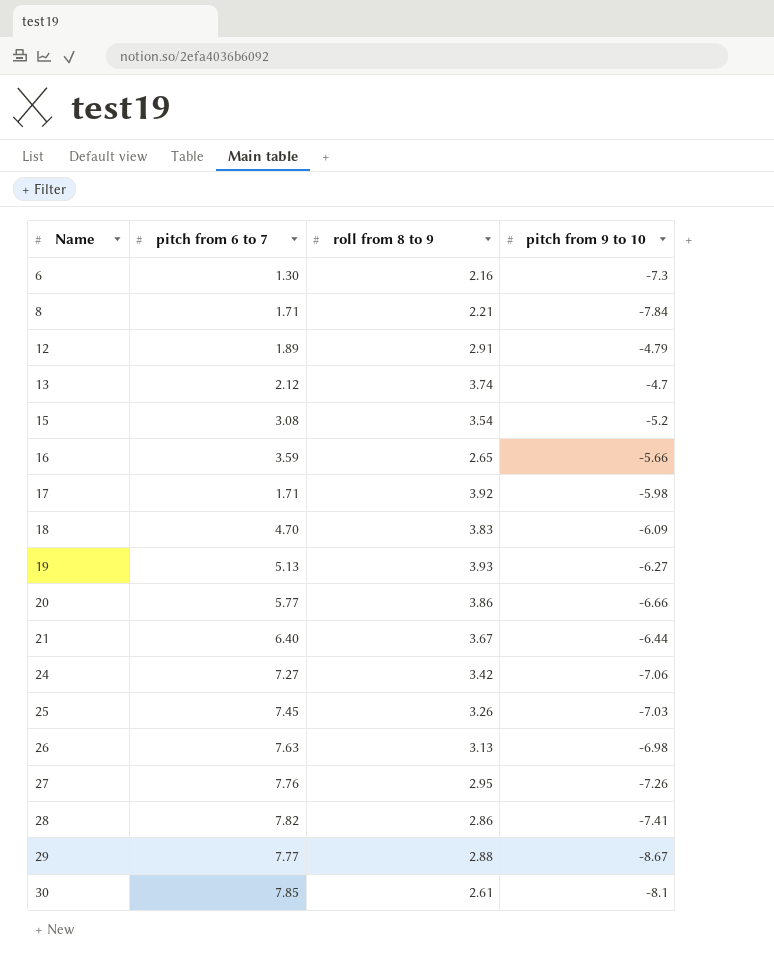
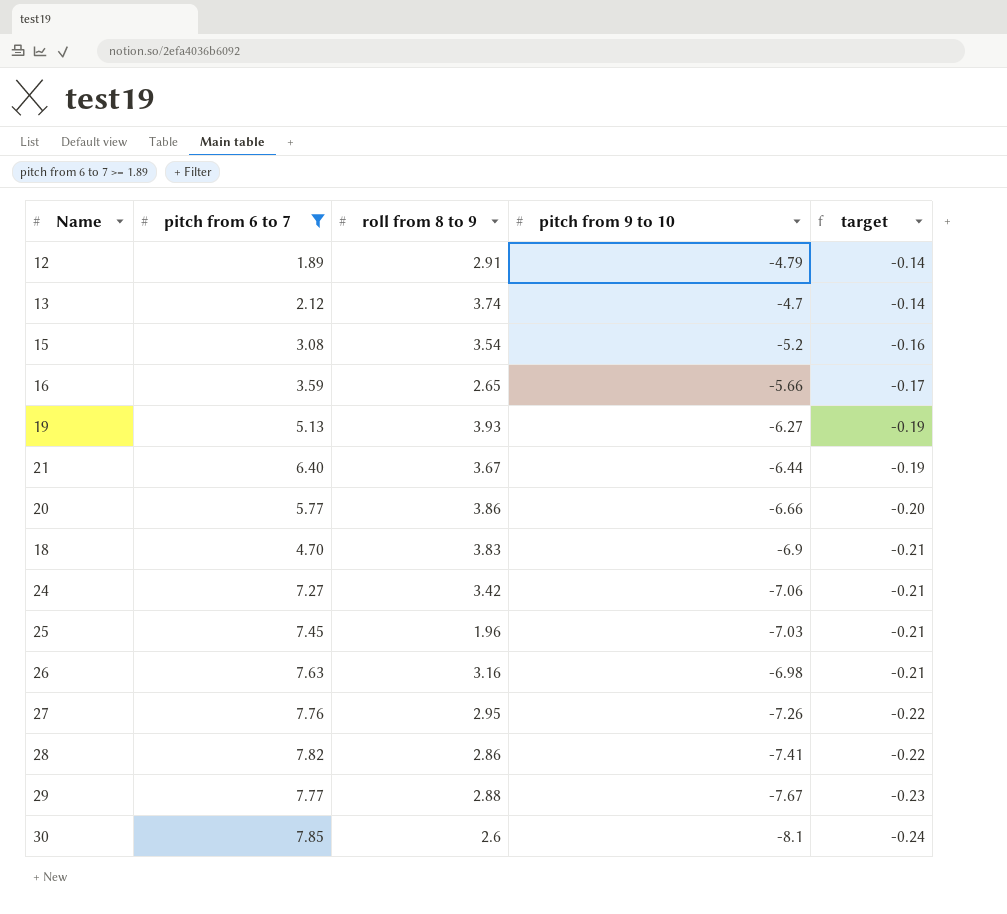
filter: none -> pitch from 6 to 7 >= 1.89
row order: Name ascending -> target descending
column target | formula: none -> [pitch from 9 to 10] * 0.03
18 | pitch from 9 to 10: -6.09 -> -6.9
25 | roll from 8 to 9: 3.26 -> 1.96
26 | roll from 8 to 9: 3.13 -> 3.16
29 | pitch from 9 to 10: -8.67 -> -7.67
30 | roll from 8 to 9: 2.61 -> 2.6

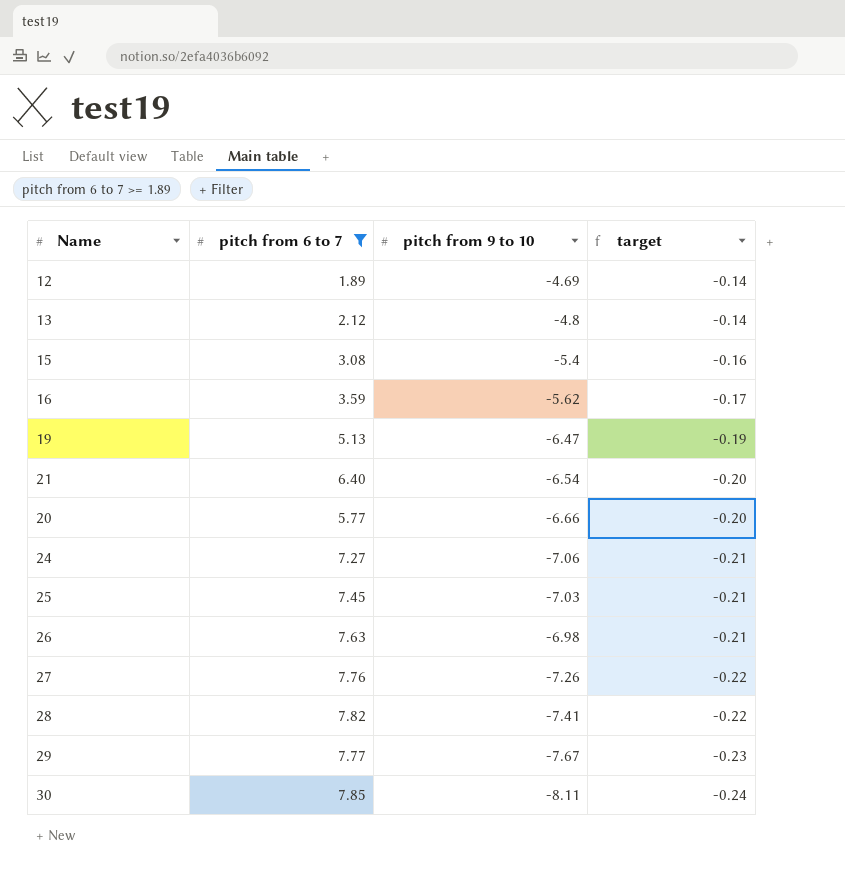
column roll from 8 to 9 | position: 3 -> none
row 18: 4.70 | 3.83 | -6.9 | -0.21 -> none
12 | pitch from 9 to 10: -4.79 -> -4.69
13 | pitch from 9 to 10: -4.7 -> -4.8
15 | pitch from 9 to 10: -5.2 -> -5.4
16 | pitch from 9 to 10: -5.66 -> -5.62
19 | pitch from 9 to 10: -6.27 -> -6.47
21 | pitch from 9 to 10: -6.44 -> -6.54
21 | target: -0.19 -> -0.20
30 | pitch from 9 to 10: -8.1 -> -8.11

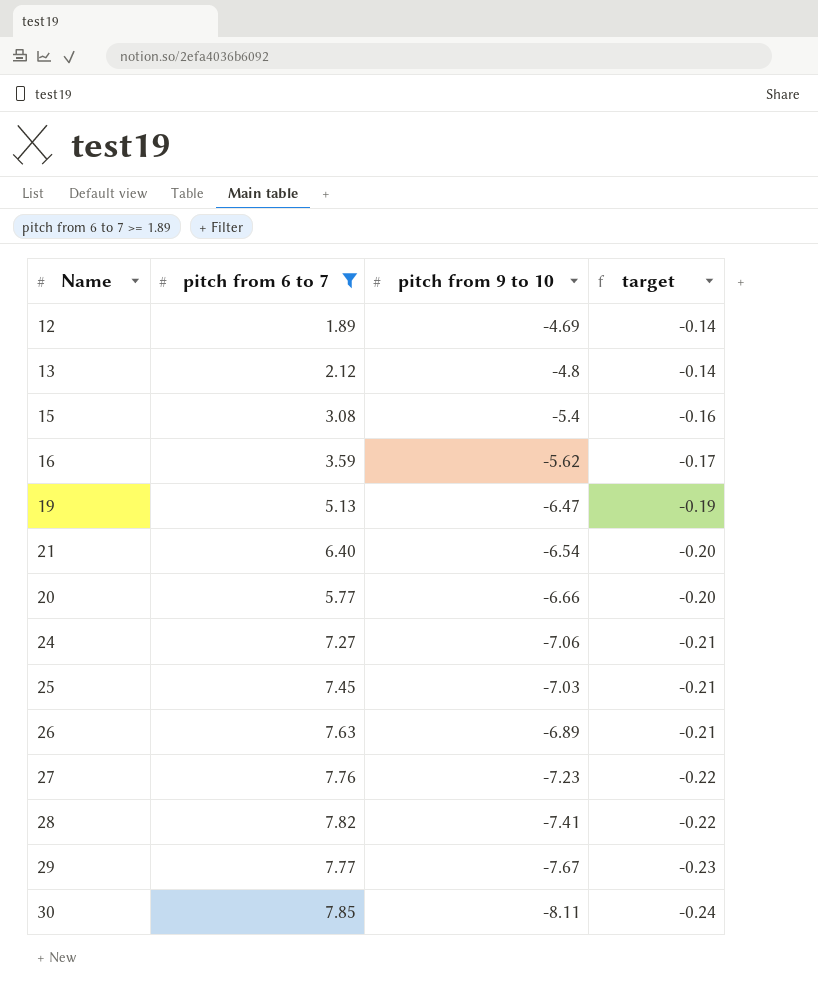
26 | pitch from 9 to 10: -6.98 -> -6.89
27 | pitch from 9 to 10: -7.26 -> -7.23

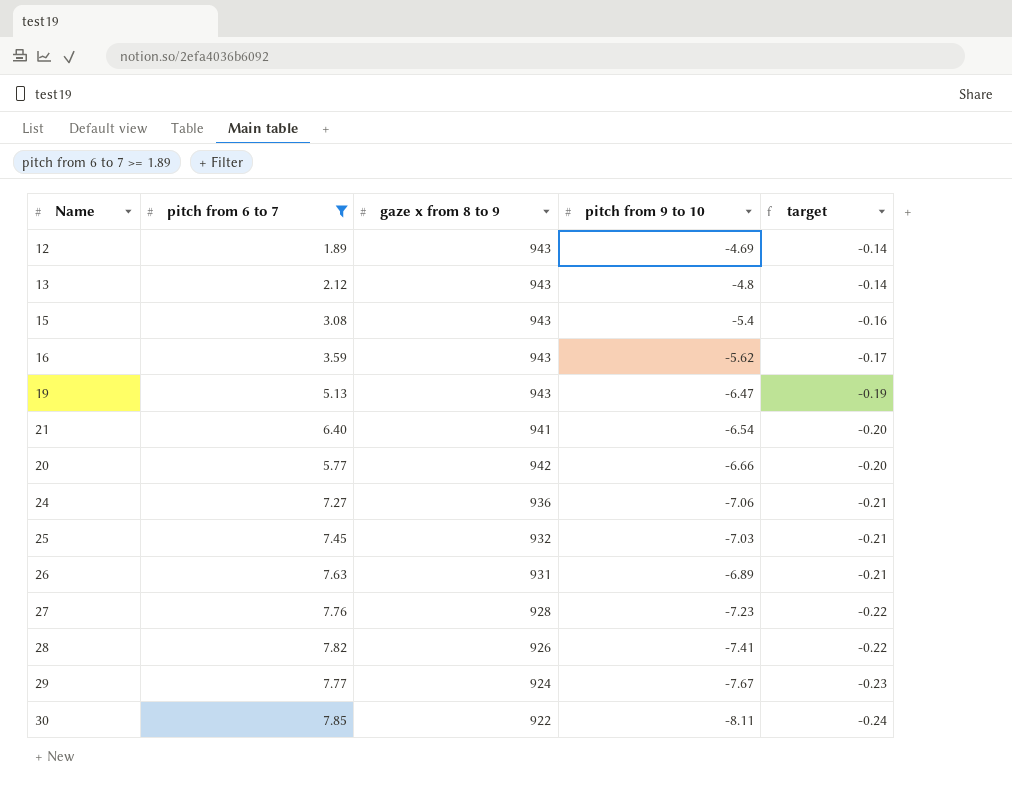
column gaze x from 8 to 9 | position: none -> 3

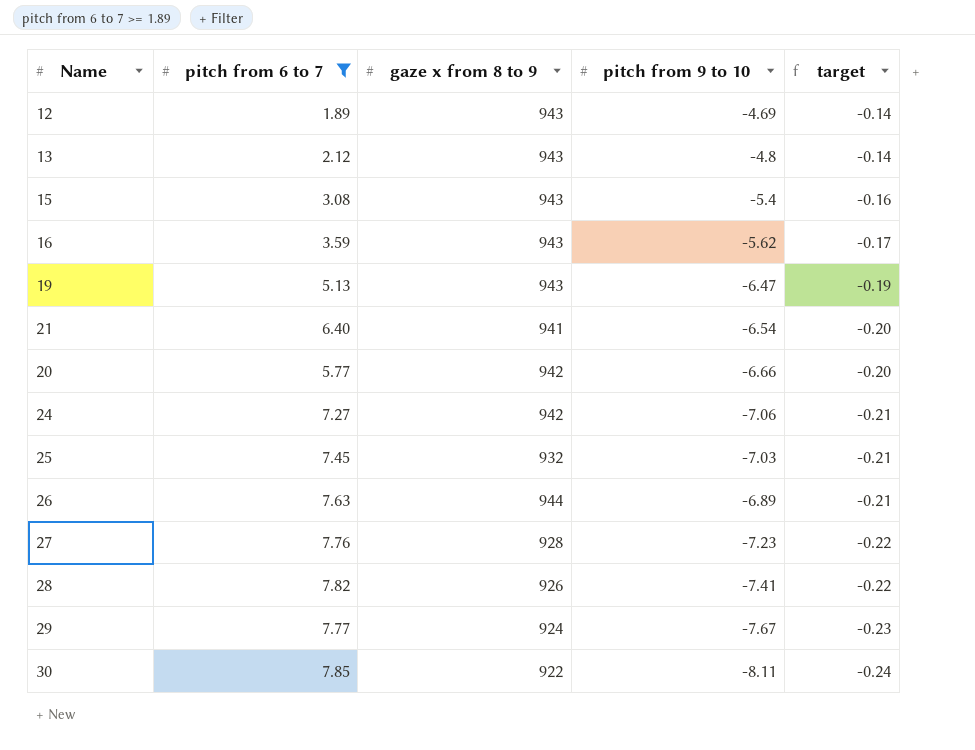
24 | gaze x from 8 to 9: 936 -> 942
26 | gaze x from 8 to 9: 931 -> 944

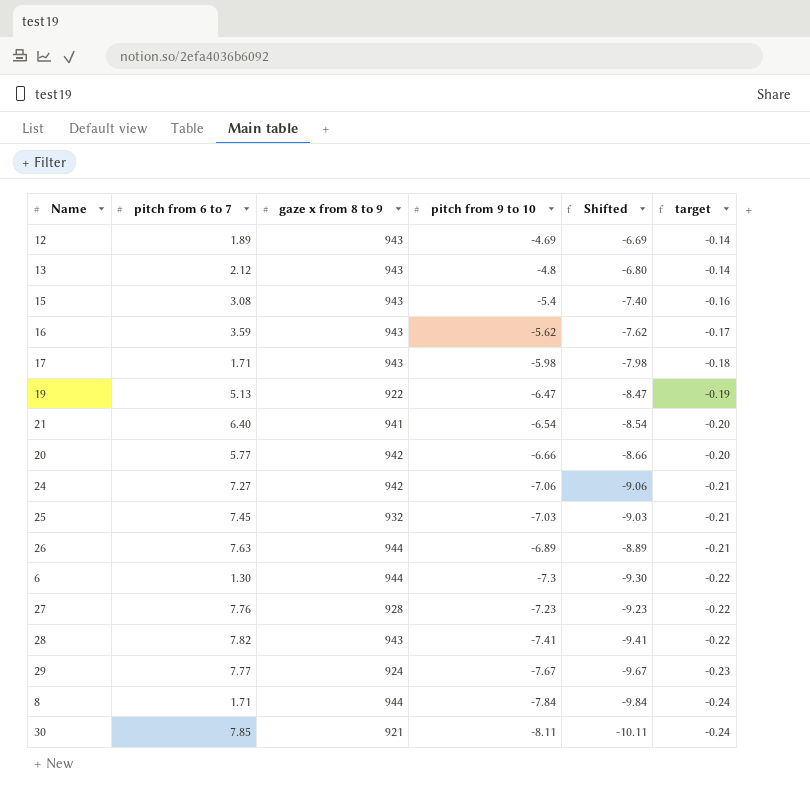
filter: pitch from 6 to 7 >= 1.89 -> none
column Shifted | formula: none -> [pitch from 9 to 10] - 2
19 | gaze x from 8 to 9: 943 -> 922
28 | gaze x from 8 to 9: 926 -> 943
30 | gaze x from 8 to 9: 922 -> 921

